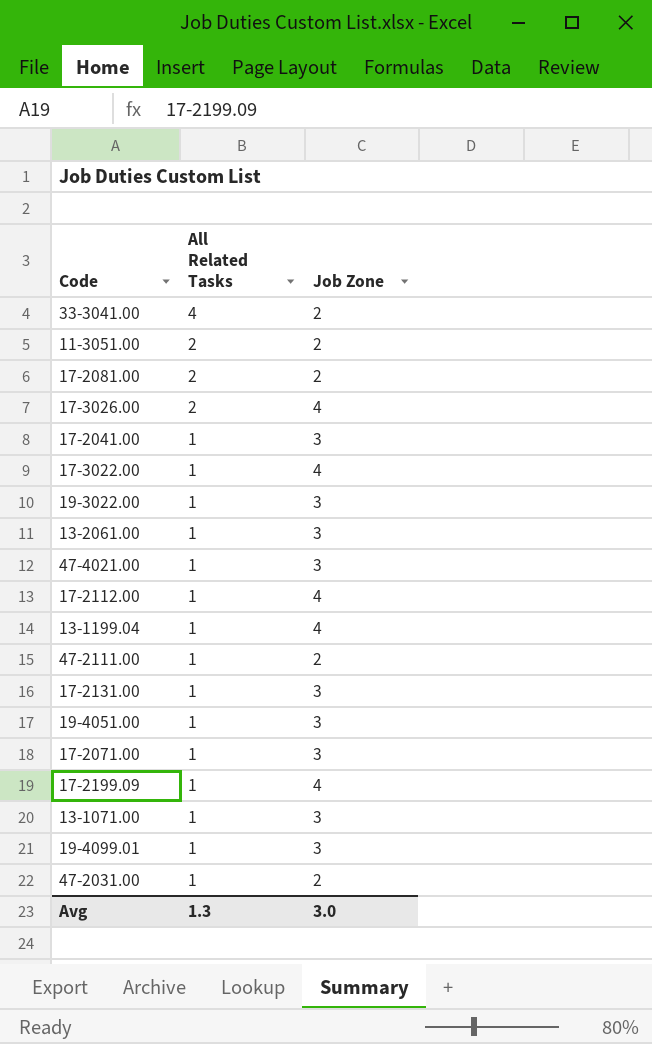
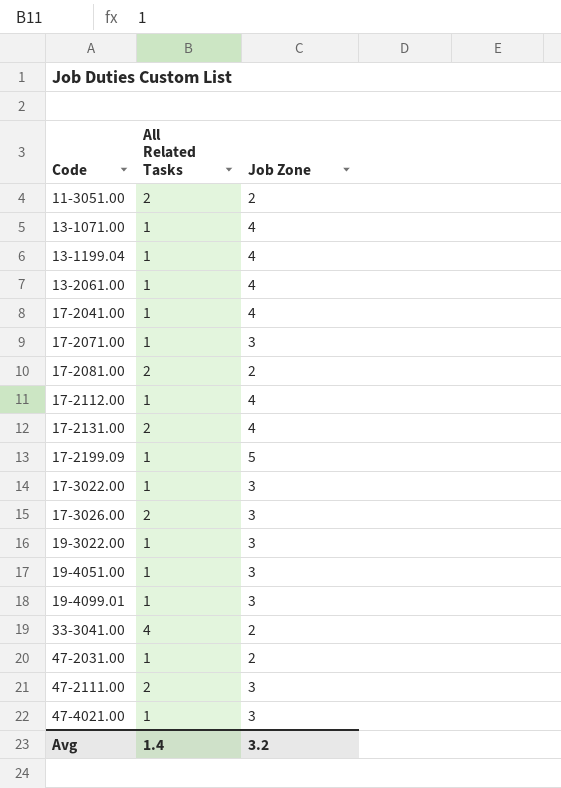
row order: All Related Tasks descending -> Code ascending
13-1071.00 | Job Zone: 3 -> 4
13-2061.00 | Job Zone: 3 -> 4
17-2041.00 | Job Zone: 3 -> 4
17-2131.00 | All Related Tasks: 1 -> 2
17-2131.00 | Job Zone: 3 -> 4
17-2199.09 | Job Zone: 4 -> 5
17-3022.00 | Job Zone: 4 -> 3
17-3026.00 | Job Zone: 4 -> 3
47-2111.00 | All Related Tasks: 1 -> 2
47-2111.00 | Job Zone: 2 -> 3
Avg | All Related Tasks: 1.3 -> 1.4
Avg | Job Zone: 3.0 -> 3.2

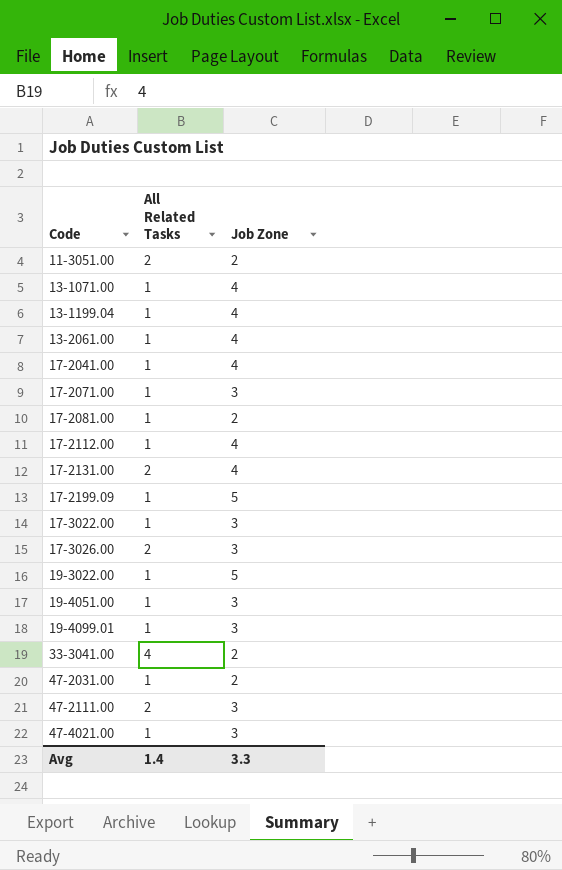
17-2081.00 | All Related Tasks: 2 -> 1
19-3022.00 | Job Zone: 3 -> 5
Avg | Job Zone: 3.2 -> 3.3

